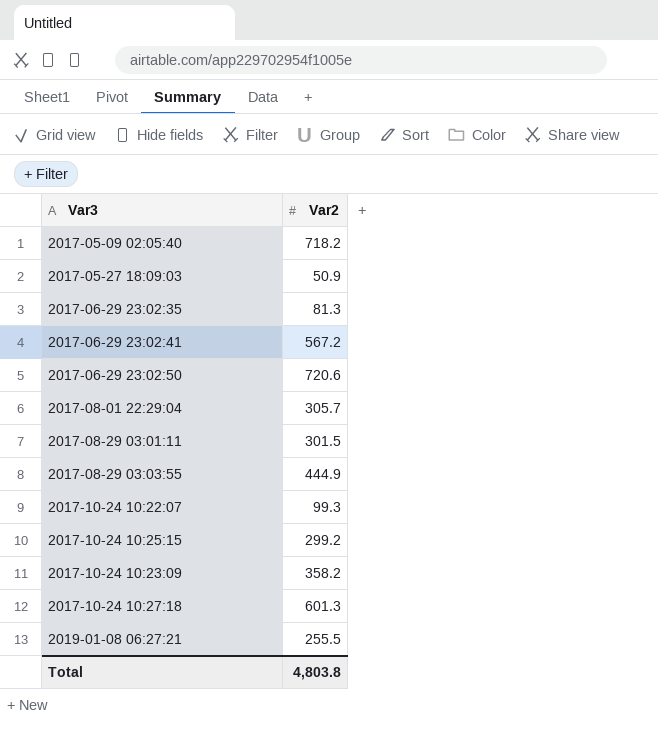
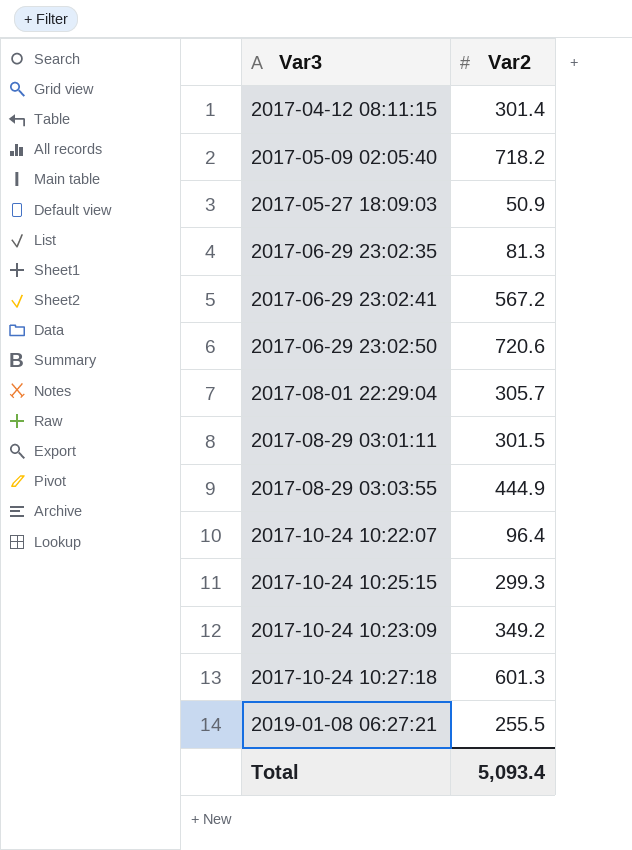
row 2017-04-12 08:11:15: none -> 301.4
2017-10-24 10:22:07 | Var2: 99.3 -> 96.4
2017-10-24 10:25:15 | Var2: 299.2 -> 299.3
2017-10-24 10:23:09 | Var2: 358.2 -> 349.2
Total | Var2: 4,803.8 -> 5,093.4

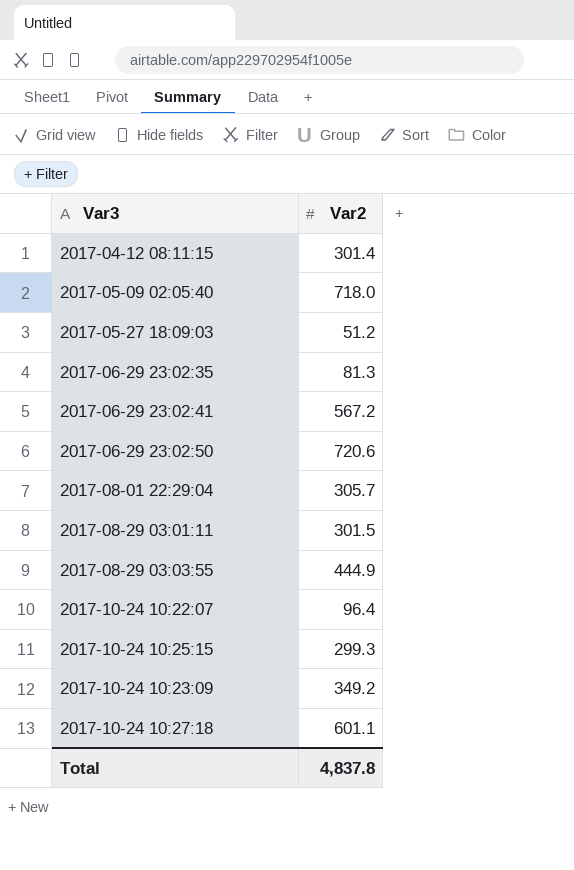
row 2019-01-08 06:27:21: 255.5 -> none
2017-05-09 02:05:40 | Var2: 718.2 -> 718.0
2017-05-27 18:09:03 | Var2: 50.9 -> 51.2
2017-10-24 10:27:18 | Var2: 601.3 -> 601.1
Total | Var2: 5,093.4 -> 4,837.8

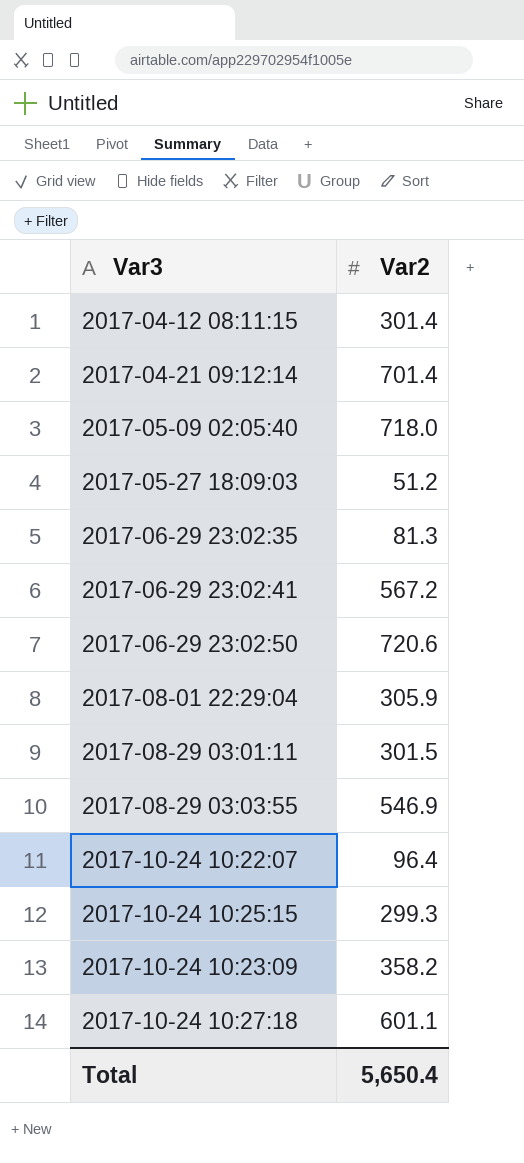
row 2017-04-21 09:12:14: none -> 701.4
2017-08-01 22:29:04 | Var2: 305.7 -> 305.9
2017-08-29 03:03:55 | Var2: 444.9 -> 546.9
2017-10-24 10:23:09 | Var2: 349.2 -> 358.2
Total | Var2: 4,837.8 -> 5,650.4

